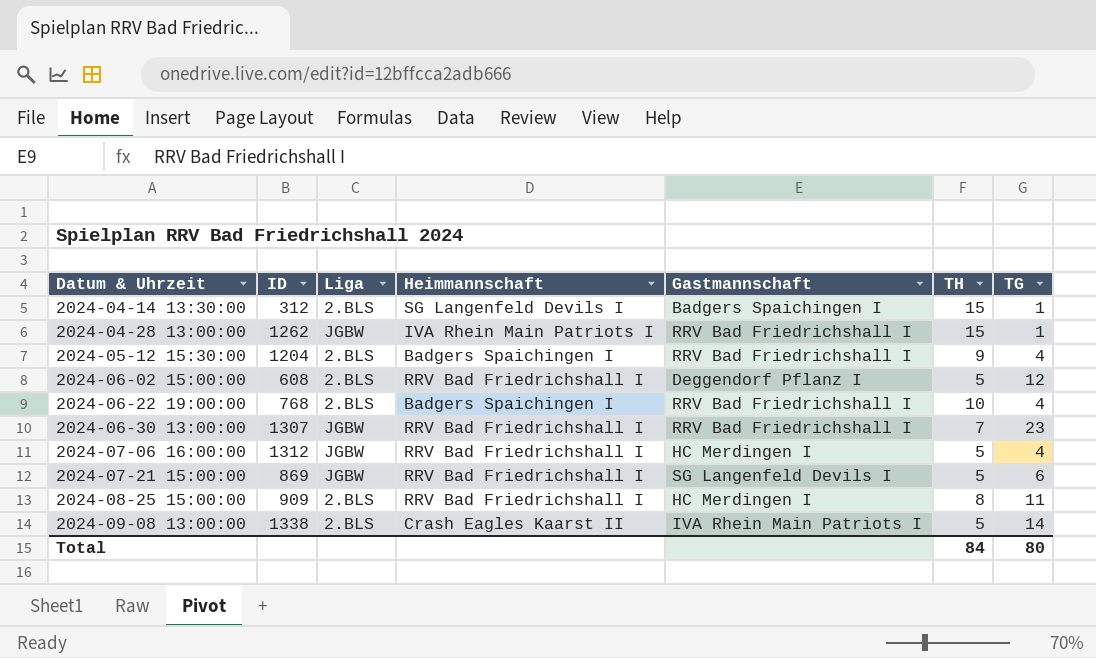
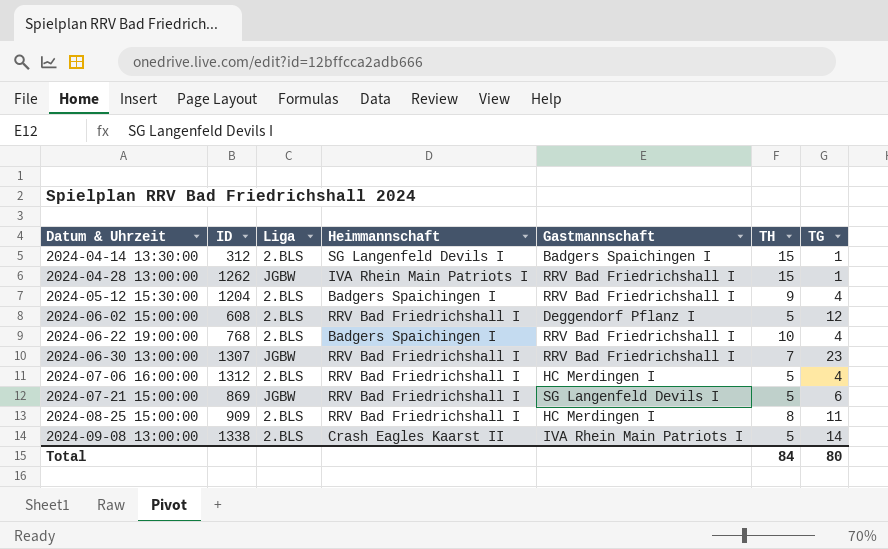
2024-07-06 16:00:00 | Liga: JGBW -> 2.BLS

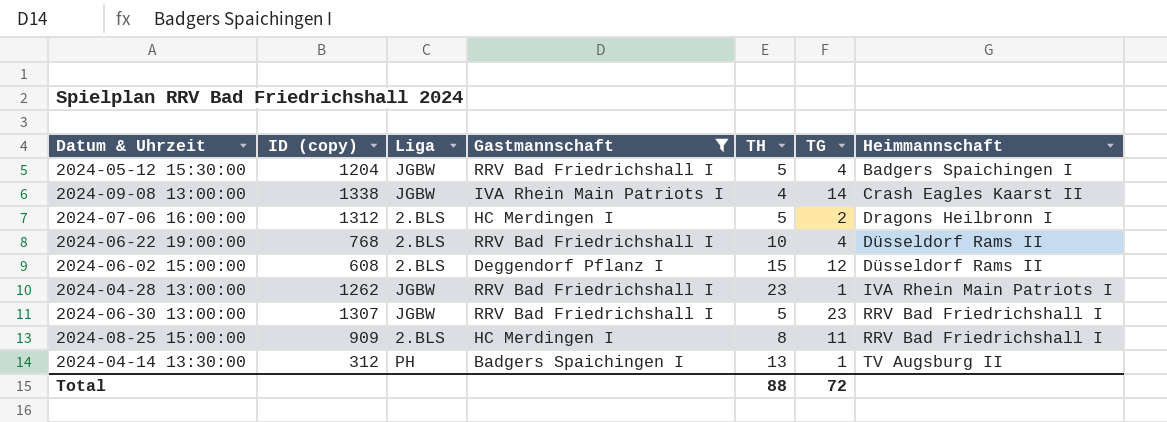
filter: none -> Gastmannschaft != SG Langenfeld Devils I
row order: Datum & Uhrzeit ascending -> Heimmannschaft ascending
column name: ID -> ID (copy)
column Heimmannschaft | position: 4 -> 7
2024-05-12 15:30:00 | Liga: 2.BLS -> JGBW
2024-05-12 15:30:00 | TH: 9 -> 5
2024-09-08 13:00:00 | Liga: 2.BLS -> JGBW
2024-09-08 13:00:00 | TH: 5 -> 4
2024-07-06 16:00:00 | TG: 4 -> 2
2024-07-06 16:00:00 | Heimmannschaft: RRV Bad Friedrichshall I -> Dragons Heilbronn I
2024-06-22 19:00:00 | Heimmannschaft: Badgers Spaichingen I -> Düsseldorf Rams II
2024-06-02 15:00:00 | TH: 5 -> 15
2024-06-02 15:00:00 | Heimmannschaft: RRV Bad Friedrichshall I -> Düsseldorf Rams II
2024-04-28 13:00:00 | TH: 15 -> 23
2024-06-30 13:00:00 | TH: 7 -> 5
2024-04-14 13:30:00 | Liga: 2.BLS -> PH
2024-04-14 13:30:00 | TH: 15 -> 13
2024-04-14 13:30:00 | Heimmannschaft: SG Langenfeld Devils I -> TV Augsburg II
Total | TH: 84 -> 88
Total | TG: 80 -> 72

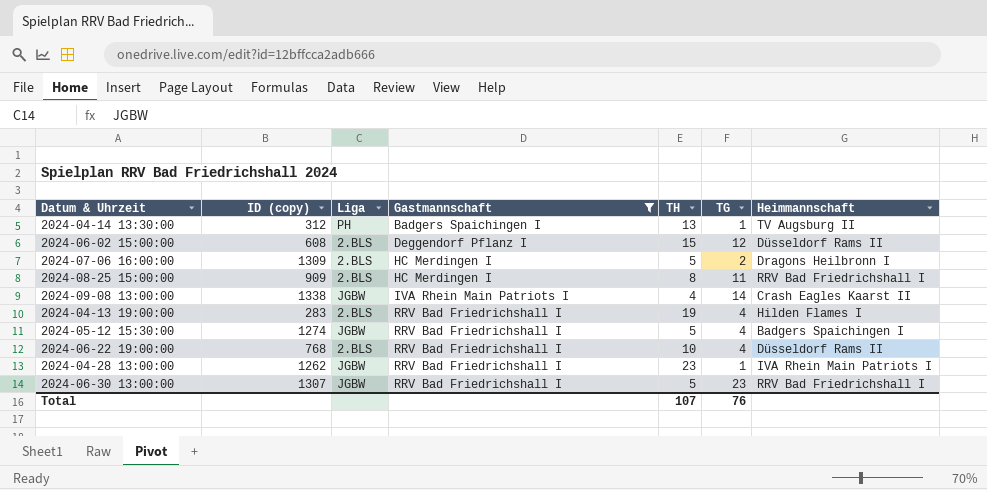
row order: Heimmannschaft ascending -> Gastmannschaft ascending
2024-07-06 16:00:00 | ID (copy): 1312 -> 1309
row 2024-04-13 19:00:00: none -> 283 | 2.BLS | RRV Bad Friedrichshall I | 19 | 4 | Hilden Flames I
2024-05-12 15:30:00 | ID (copy): 1204 -> 1274
Total | TH: 88 -> 107
Total | TG: 72 -> 76

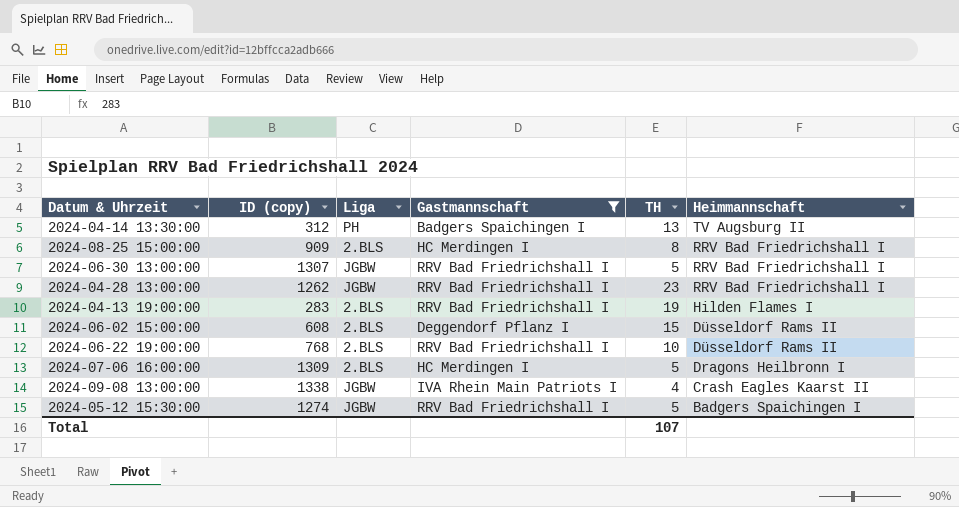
row order: Gastmannschaft ascending -> Heimmannschaft descending
column TG | position: 6 -> none
2024-04-28 13:00:00 | Heimmannschaft: IVA Rhein Main Patriots I -> RRV Bad Friedrichshall I

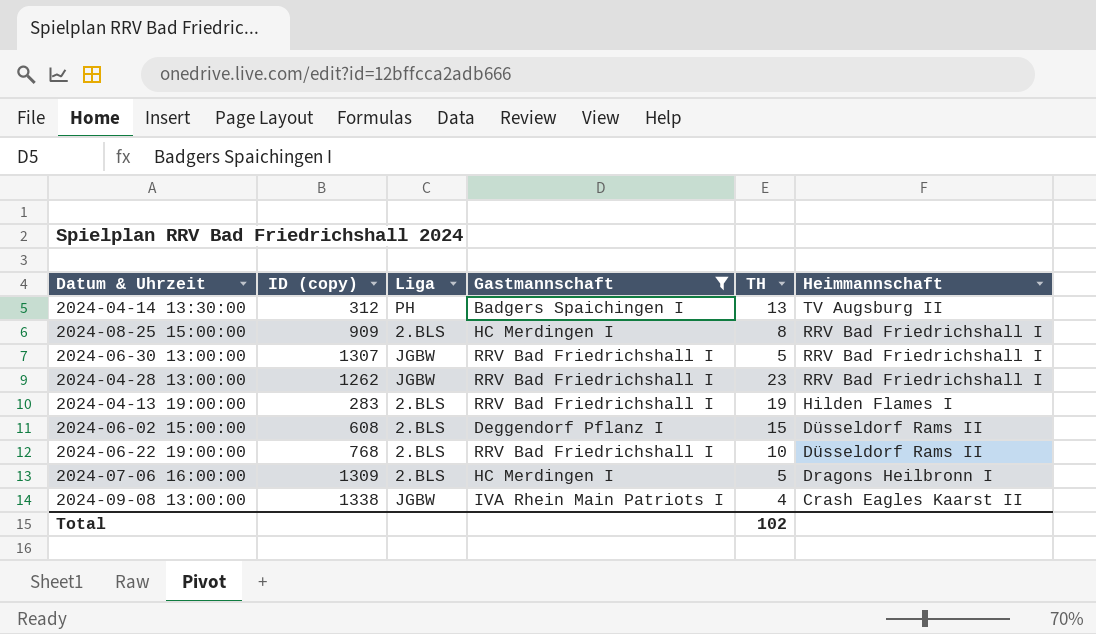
row 2024-05-12 15:30:00: 1274 | JGBW | RRV Bad Friedrichshall I | 5 | Badgers Spaichingen I -> none
Total | TH: 107 -> 102

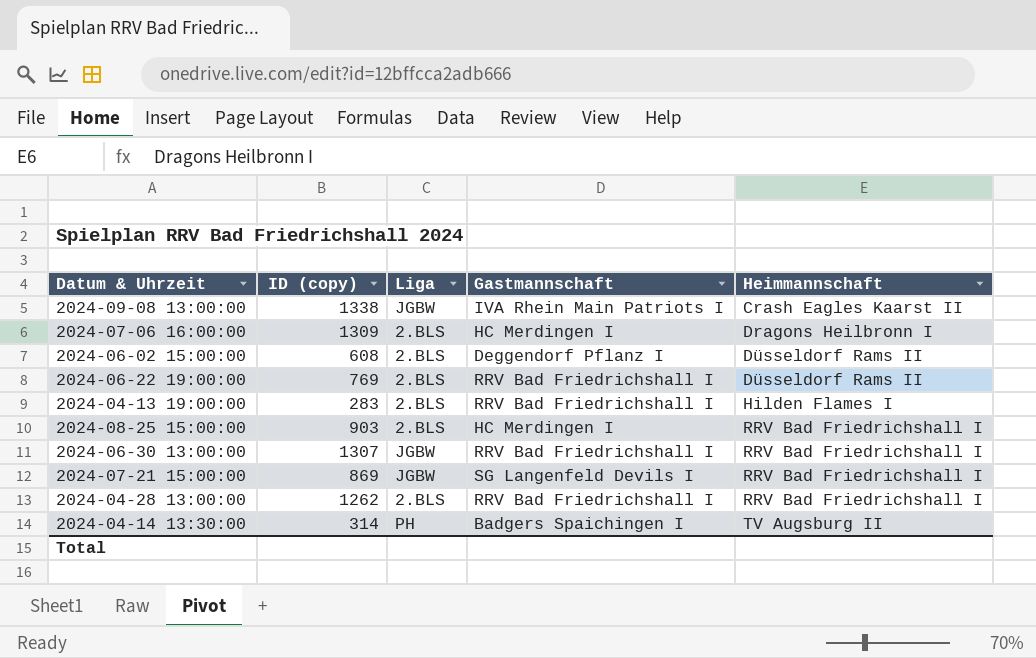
filter: Gastmannschaft != SG Langenfeld Devils I -> none
row order: Heimmannschaft descending -> Heimmannschaft ascending
column TH | position: 5 -> none
2024-06-22 19:00:00 | ID (copy): 768 -> 769
2024-08-25 15:00:00 | ID (copy): 909 -> 903
2024-04-28 13:00:00 | Liga: JGBW -> 2.BLS
2024-04-14 13:30:00 | ID (copy): 312 -> 314

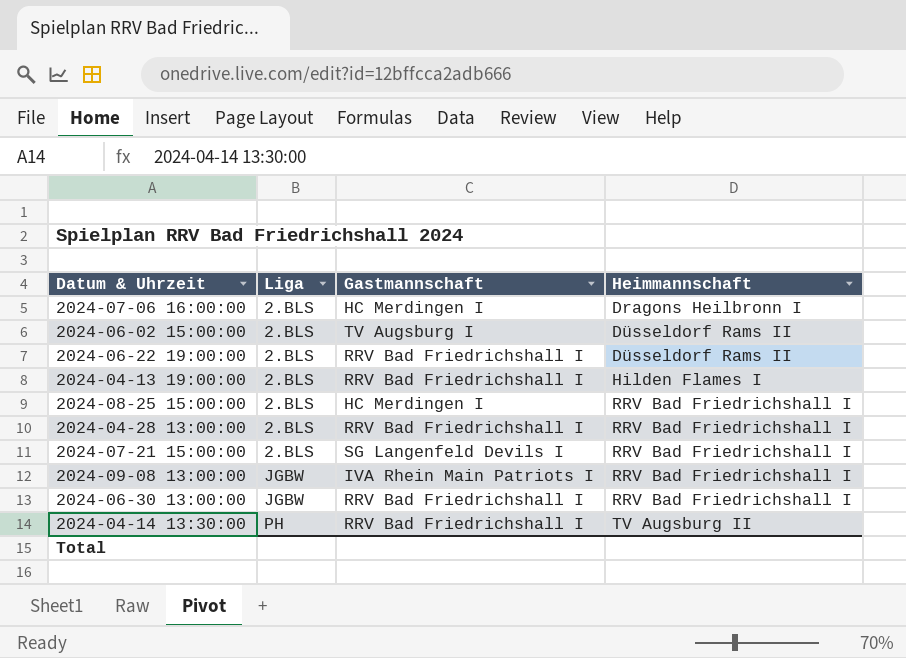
row order: Heimmannschaft ascending -> Liga ascending
column ID (copy) | position: 2 -> none
2024-06-02 15:00:00 | Gastmannschaft: Deggendorf Pflanz I -> TV Augsburg I
2024-07-21 15:00:00 | Liga: JGBW -> 2.BLS
2024-09-08 13:00:00 | Heimmannschaft: Crash Eagles Kaarst II -> RRV Bad Friedrichshall I
2024-04-14 13:30:00 | Gastmannschaft: Badgers Spaichingen I -> RRV Bad Friedrichshall I

